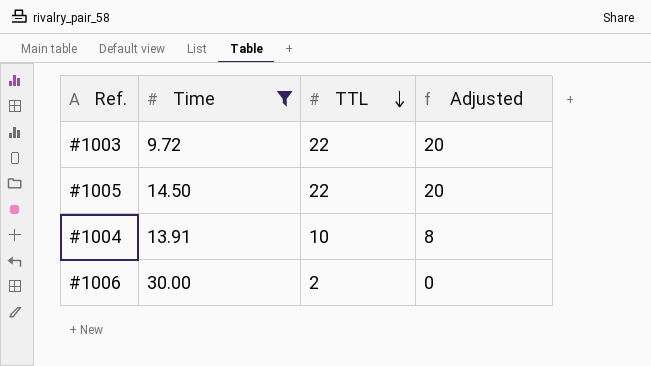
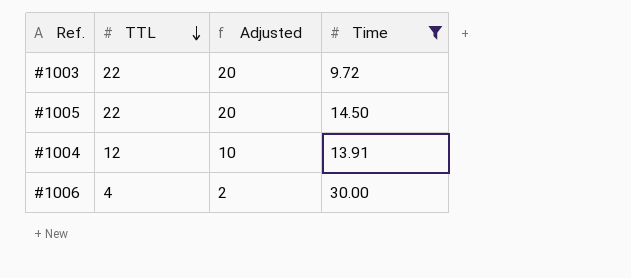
column Time | position: 2 -> 4
#1004 | TTL: 10 -> 12
#1004 | Adjusted: 8 -> 10
#1006 | TTL: 2 -> 4
#1006 | Adjusted: 0 -> 2

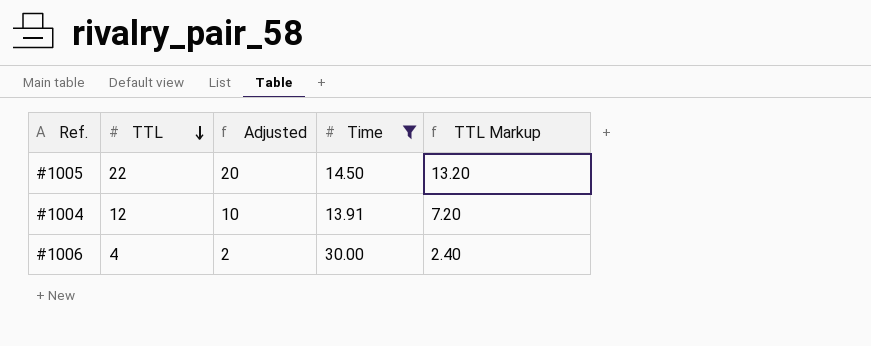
column TTL Markup | formula: none -> [TTL] * 0.6
row #1003: 22 | 20 | 9.72 -> none

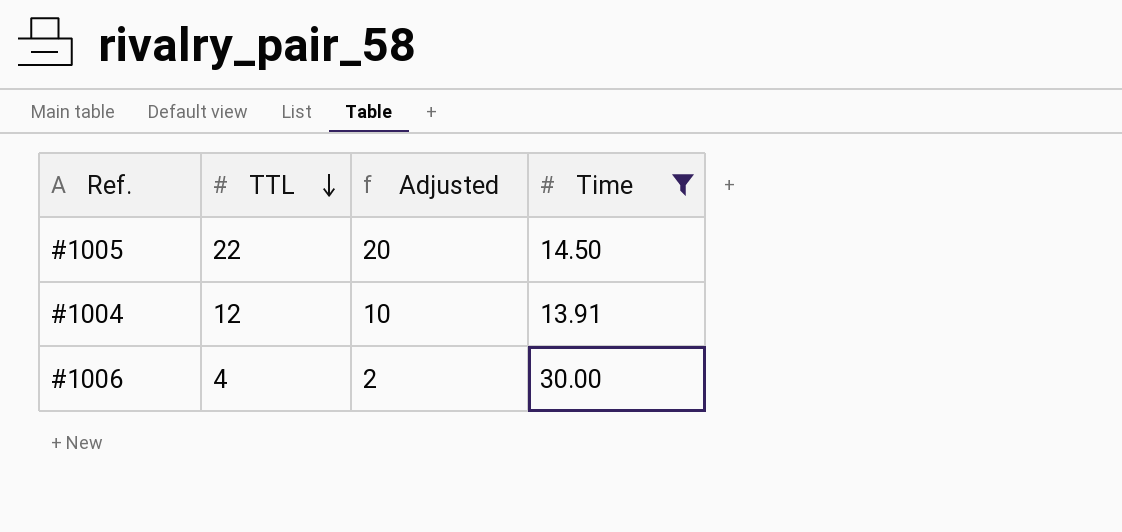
column TTL Markup | formula: [TTL] * 0.6 -> none

